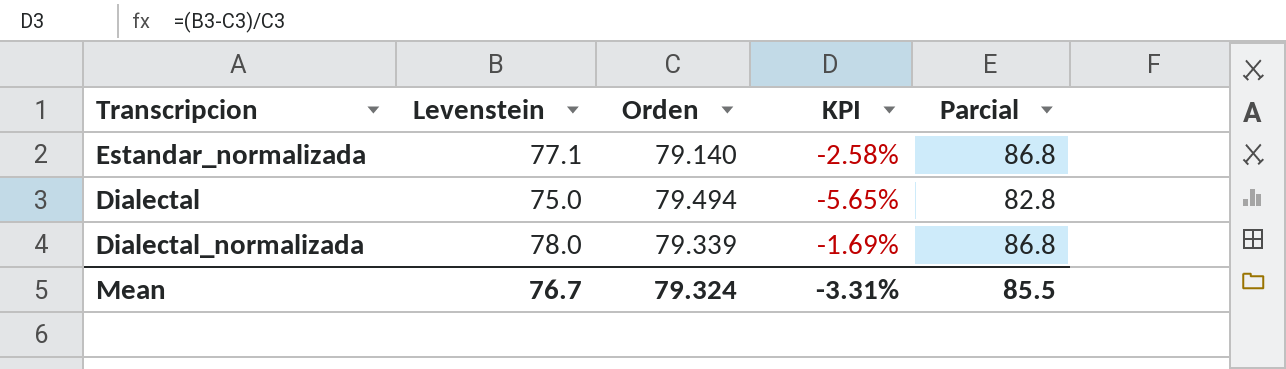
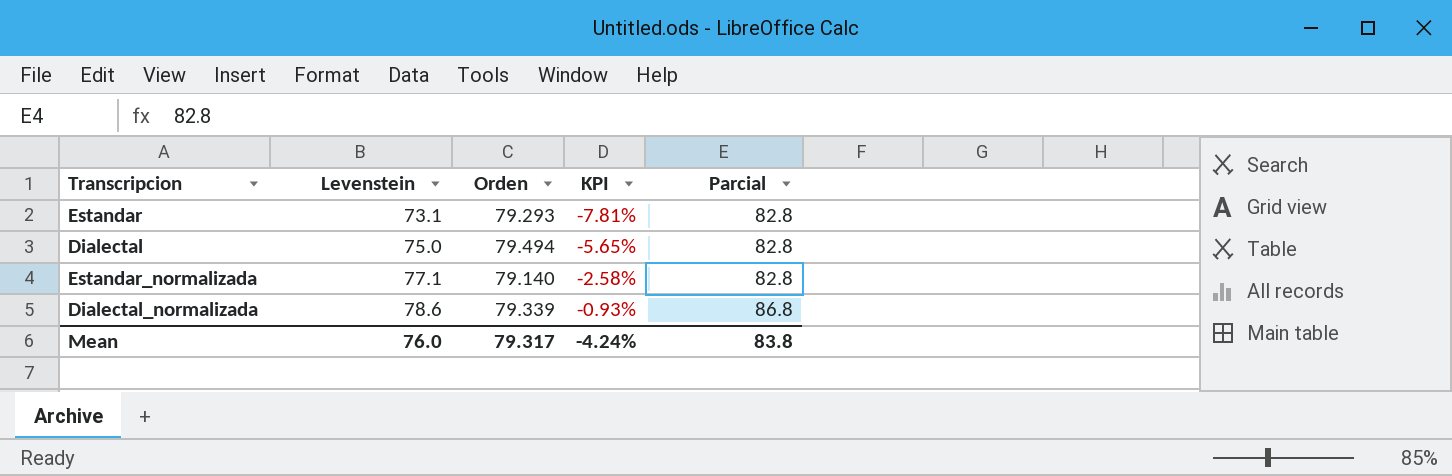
row order: none -> Levenstein ascending
row Estandar: none -> 73.1 | 79.293 | -7.81% | 82.8
Estandar_normalizada | Parcial: 86.8 -> 82.8
Dialectal_normalizada | Levenstein: 78.0 -> 78.6
Dialectal_normalizada | KPI: -1.69% -> -0.93%
Mean | Levenstein: 76.7 -> 76.0
Mean | Orden: 79.324 -> 79.317
Mean | KPI: -3.31% -> -4.24%
Mean | Parcial: 85.5 -> 83.8

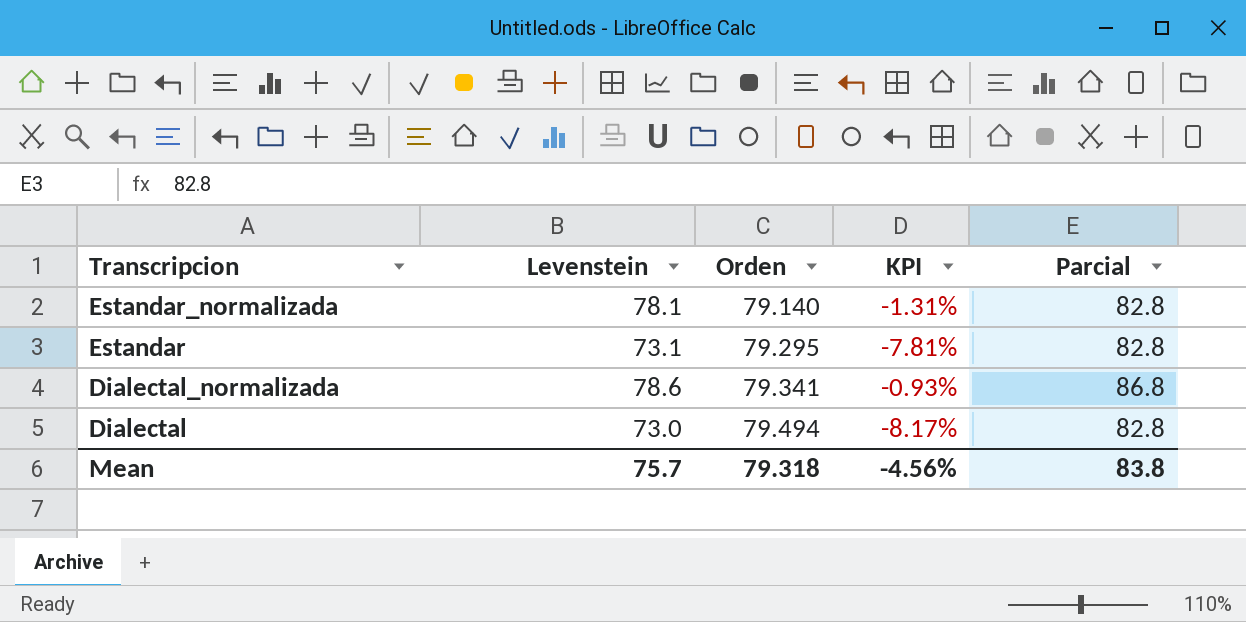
row order: Levenstein ascending -> Transcripcion descending
Estandar_normalizada | Levenstein: 77.1 -> 78.1
Estandar_normalizada | KPI: -2.58% -> -1.31%
Estandar | Orden: 79.293 -> 79.295
Dialectal_normalizada | Orden: 79.339 -> 79.341
Dialectal | Levenstein: 75.0 -> 73.0
Dialectal | KPI: -5.65% -> -8.17%
Mean | Levenstein: 76.0 -> 75.7
Mean | Orden: 79.317 -> 79.318
Mean | KPI: -4.24% -> -4.56%

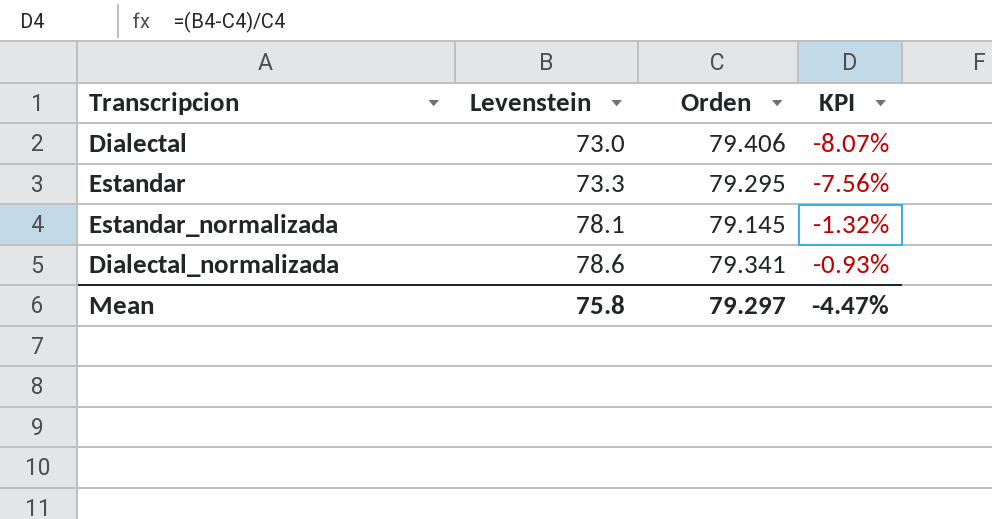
row order: Transcripcion descending -> Levenstein ascending
column Parcial | position: 5 -> none
Dialectal | Orden: 79.494 -> 79.406
Dialectal | KPI: -8.17% -> -8.07%
Estandar | Levenstein: 73.1 -> 73.3
Estandar | KPI: -7.81% -> -7.56%
Estandar_normalizada | Orden: 79.140 -> 79.145
Estandar_normalizada | KPI: -1.31% -> -1.32%
Mean | Levenstein: 75.7 -> 75.8
Mean | Orden: 79.318 -> 79.297
Mean | KPI: -4.56% -> -4.47%

